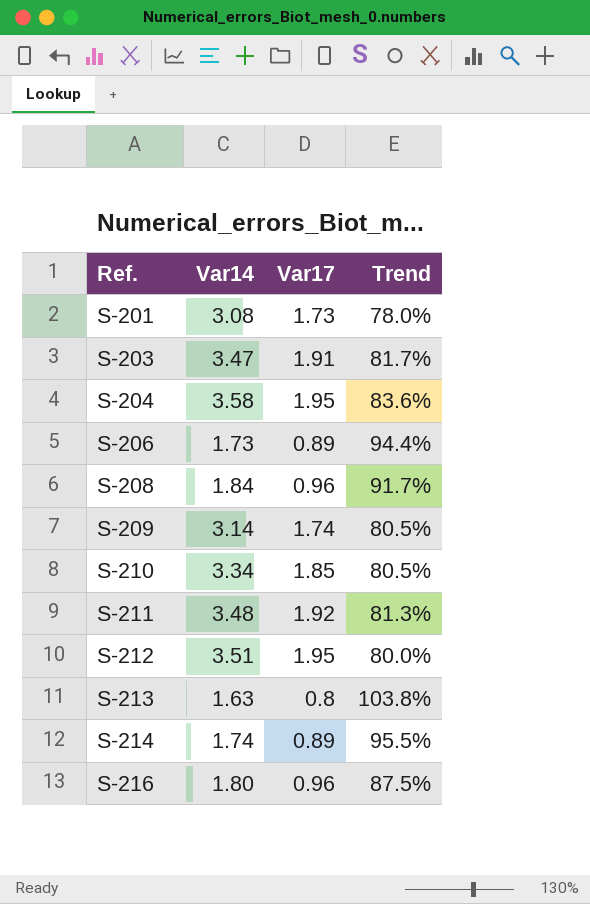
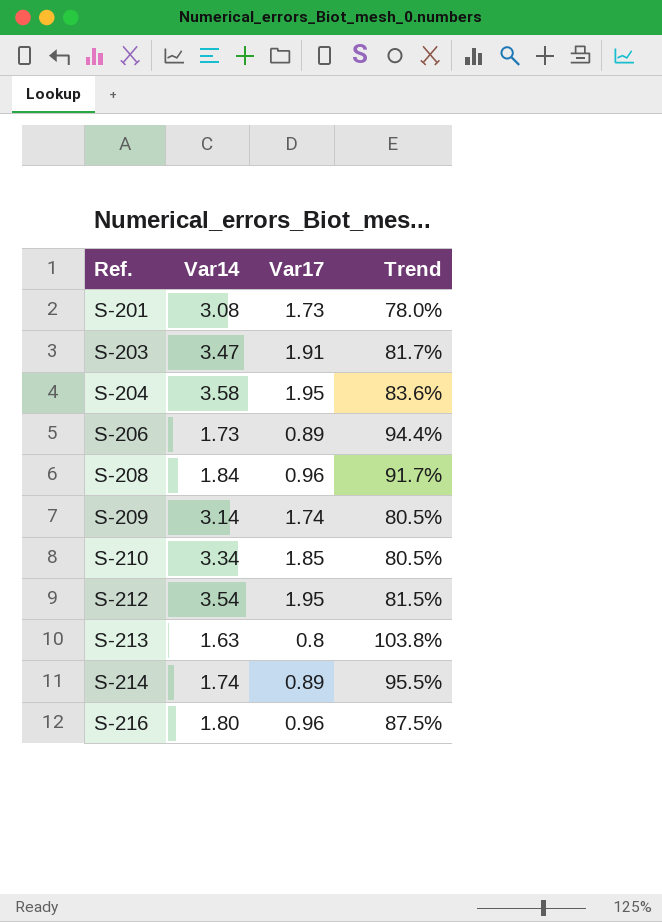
row S-211: 3.48 | 1.92 | 81.3% -> none
S-212 | Var14: 3.51 -> 3.54
S-212 | Trend: 80.0% -> 81.5%

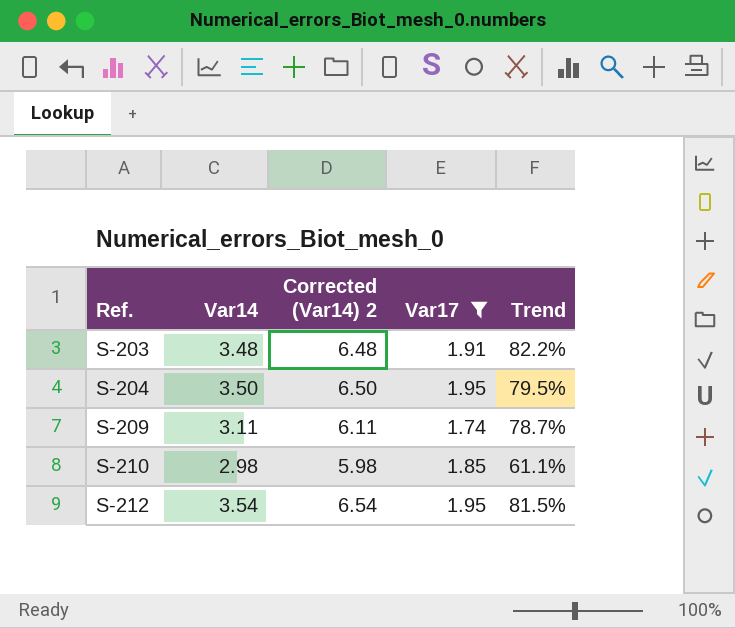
filter: none -> Var17 >= 1.74
column Corrected (Var14) 2 | formula: none -> [Var14] + 3
S-203 | Var14: 3.47 -> 3.48
S-203 | Trend: 81.7% -> 82.2%
S-204 | Var14: 3.58 -> 3.50
S-204 | Trend: 83.6% -> 79.5%
S-209 | Var14: 3.14 -> 3.11
S-209 | Trend: 80.5% -> 78.7%
S-210 | Var14: 3.34 -> 2.98
S-210 | Trend: 80.5% -> 61.1%

